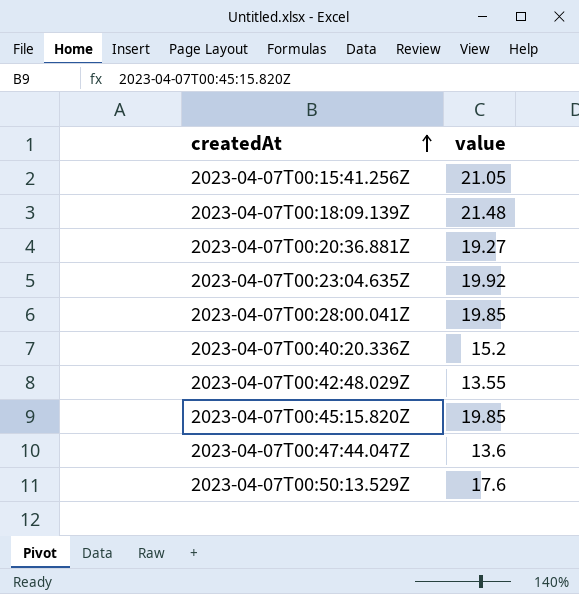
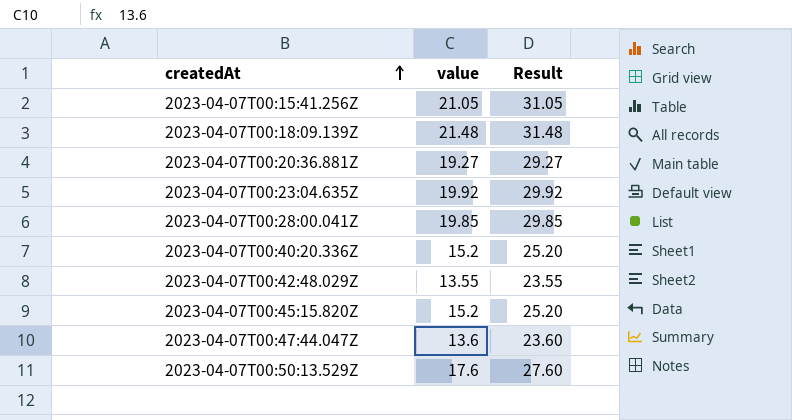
column Result | formula: none -> [value] + 10
2023-04-07T00:45:15.820Z | value: 19.85 -> 15.2

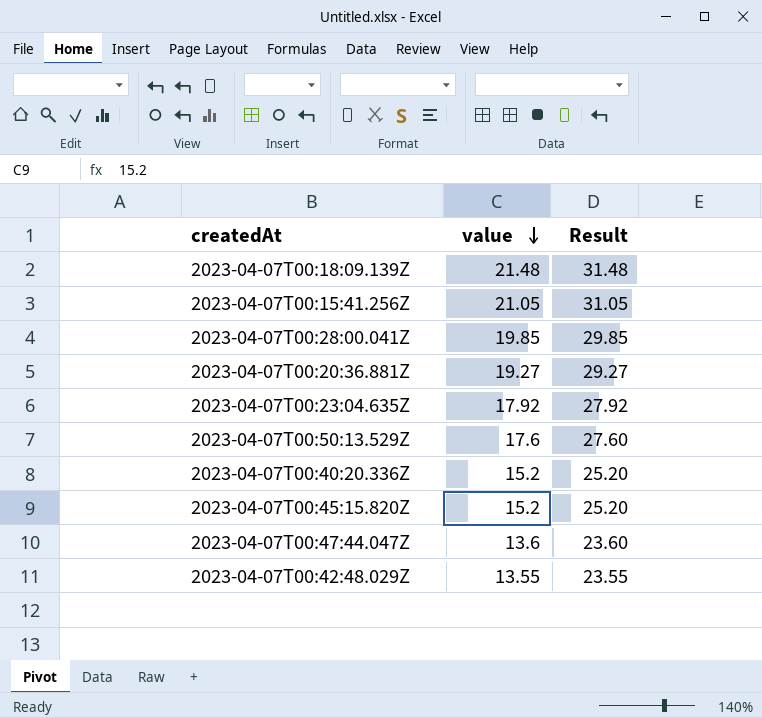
row order: createdAt ascending -> value descending
2023-04-07T00:23:04.635Z | value: 19.92 -> 17.92
2023-04-07T00:23:04.635Z | Result: 29.92 -> 27.92

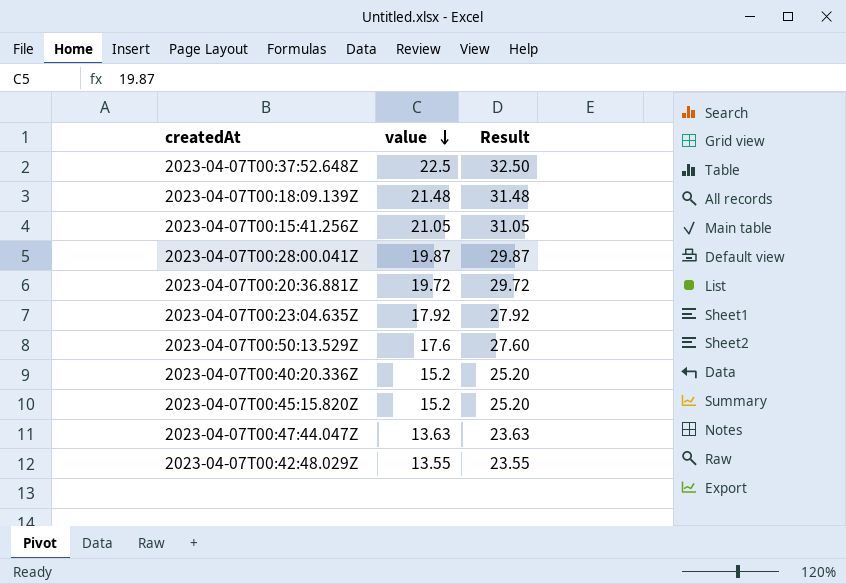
row 2023-04-07T00:37:52.648Z: none -> 22.5 | 32.50
2023-04-07T00:28:00.041Z | value: 19.85 -> 19.87
2023-04-07T00:28:00.041Z | Result: 29.85 -> 29.87
2023-04-07T00:20:36.881Z | value: 19.27 -> 19.72
2023-04-07T00:20:36.881Z | Result: 29.27 -> 29.72
2023-04-07T00:47:44.047Z | value: 13.6 -> 13.63
2023-04-07T00:47:44.047Z | Result: 23.60 -> 23.63

